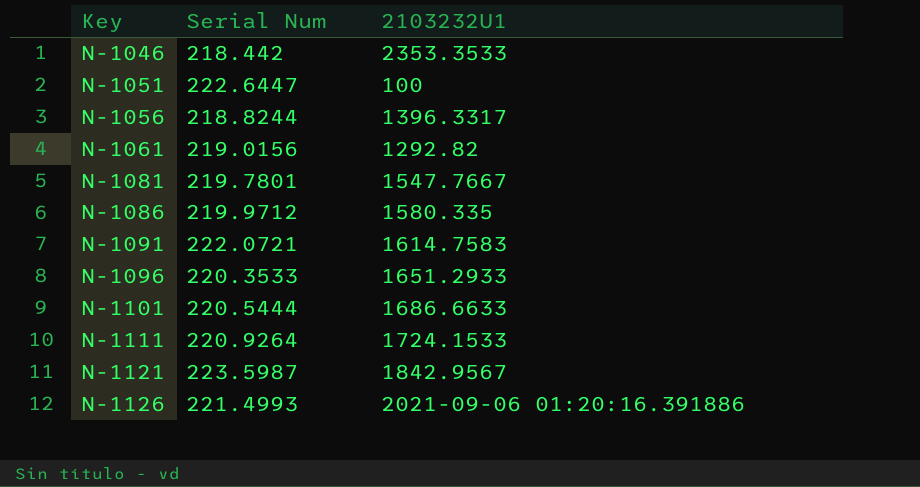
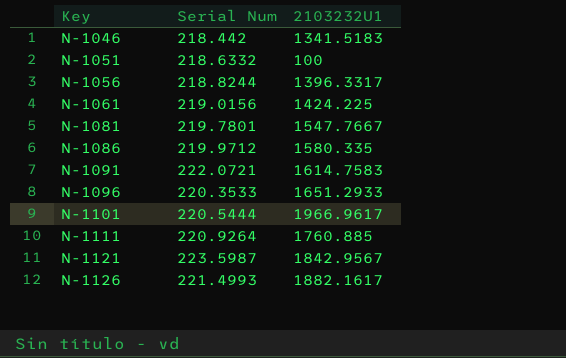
N-1046 | 2103232U1: 2353.3533 -> 1341.5183
N-1051 | Serial Num: 222.6447 -> 218.6332
N-1061 | 2103232U1: 1292.82 -> 1424.225
N-1101 | 2103232U1: 1686.6633 -> 1966.9617
N-1111 | 2103232U1: 1724.1533 -> 1760.885
N-1126 | 2103232U1: 2021-09-06 01:20:16.391886 -> 1882.1617

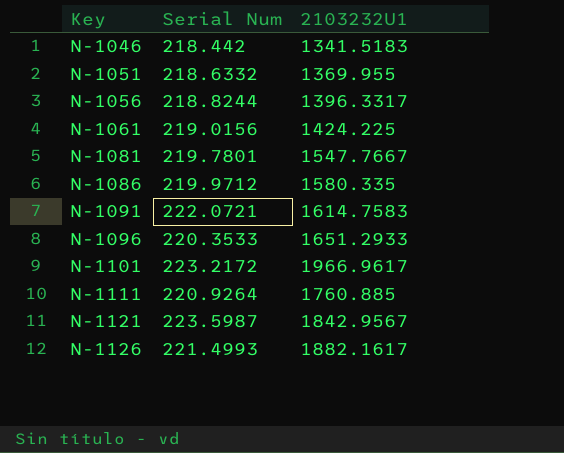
N-1051 | 2103232U1: 100 -> 1369.955
N-1101 | Serial Num: 220.5444 -> 223.2172

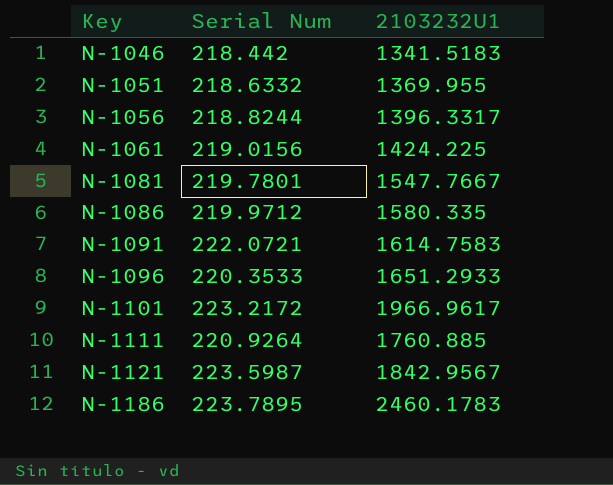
row N-1126: 221.4993 | 1882.1617 -> none
row N-1186: none -> 223.7895 | 2460.1783

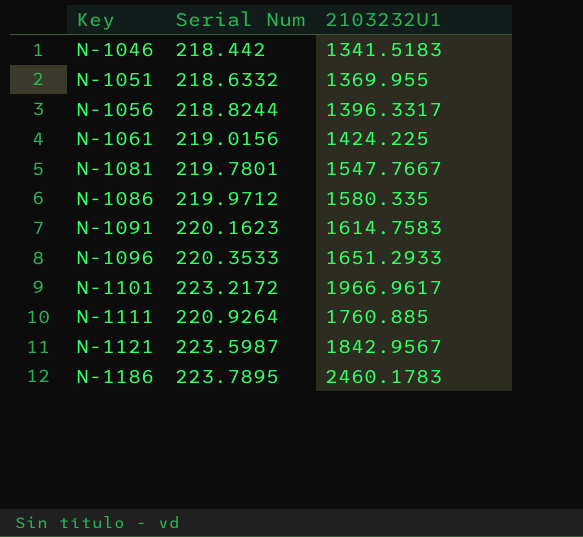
N-1091 | Serial Num: 222.0721 -> 220.1623

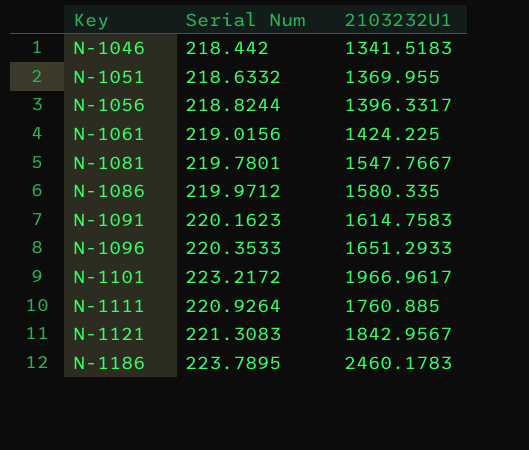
N-1121 | Serial Num: 223.5987 -> 221.3083

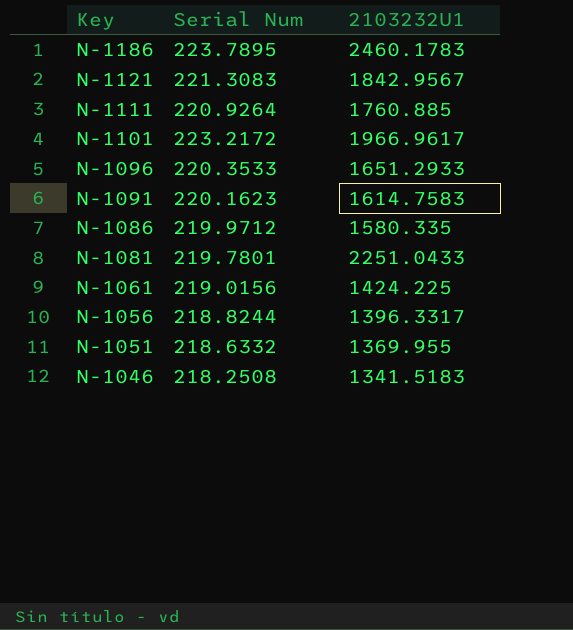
row order: Key ascending -> Key descending
N-1081 | 2103232U1: 1547.7667 -> 2251.0433
N-1046 | Serial Num: 218.442 -> 218.2508

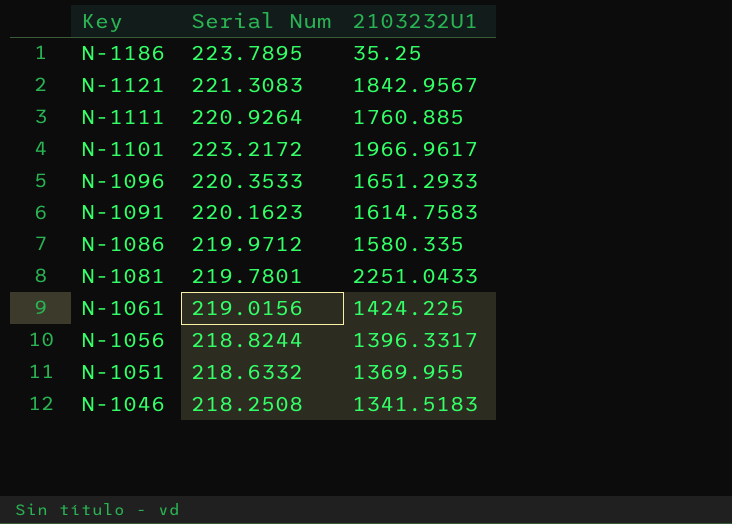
N-1186 | 2103232U1: 2460.1783 -> 35.25

